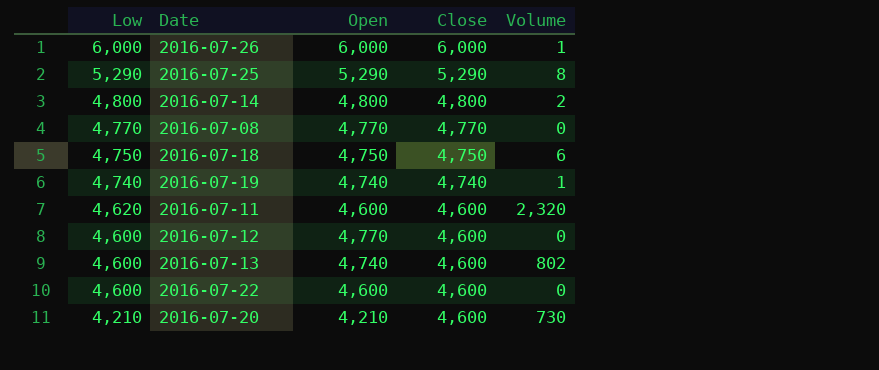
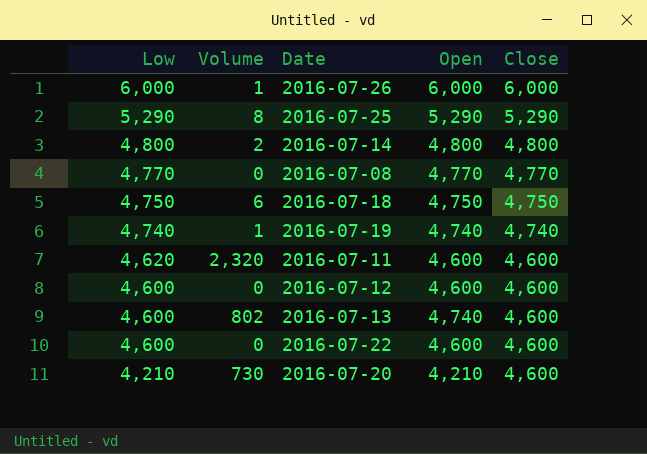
column Volume | position: 5 -> 2
2016-07-12 | Open: 4,770 -> 4,600

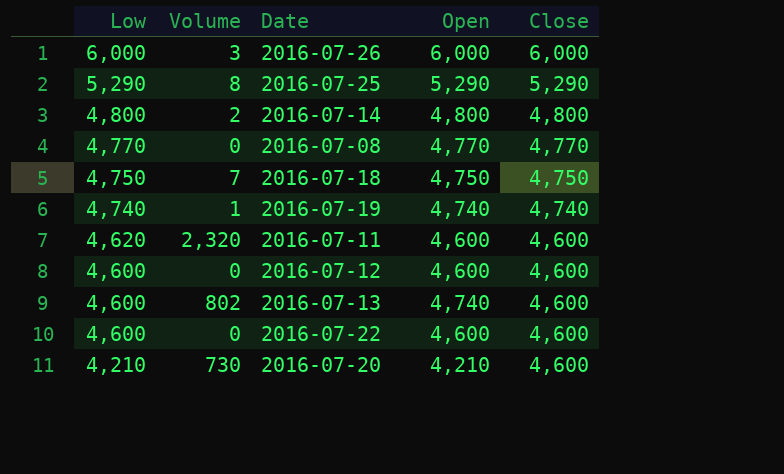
2016-07-26 | Volume: 1 -> 3
2016-07-18 | Volume: 6 -> 7

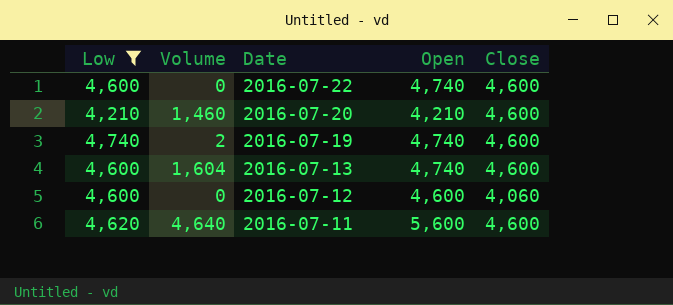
filter: none -> Low <= 4,740
row order: Low descending -> Date descending
2016-07-22 | Open: 4,600 -> 4,740
2016-07-20 | Volume: 730 -> 1,460
2016-07-19 | Volume: 1 -> 2
2016-07-19 | Close: 4,740 -> 4,600
2016-07-13 | Volume: 802 -> 1,604
2016-07-12 | Close: 4,600 -> 4,060
2016-07-11 | Volume: 2,320 -> 4,640
2016-07-11 | Open: 4,600 -> 5,600

